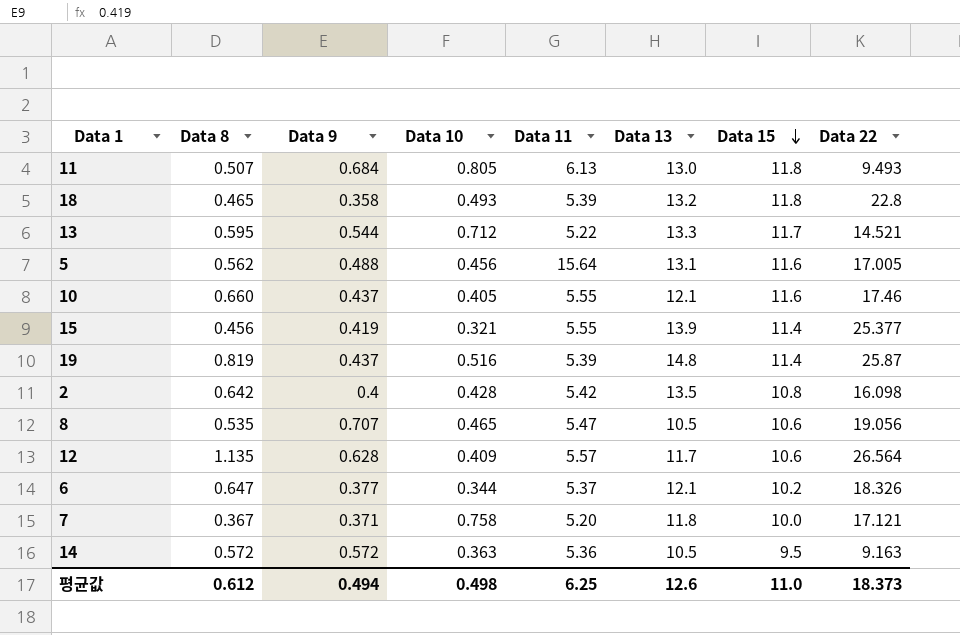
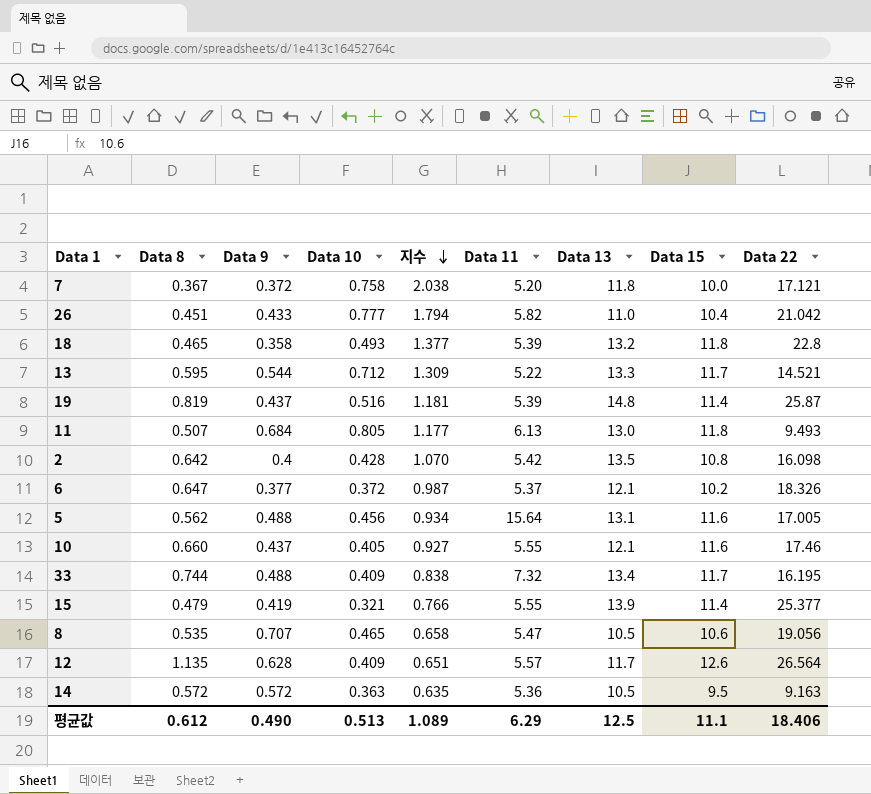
row order: Data 15 descending -> 지수 descending
column 지수 | formula: none -> [Data 10] / [Data 9]
7 | Data 9: 0.371 -> 0.372
row 26: none -> 0.451 | 0.433 | 0.777 | 1.794 | 5.82 | 11.0 | 10.4 | 21.042
6 | Data 10: 0.344 -> 0.372
row 33: none -> 0.744 | 0.488 | 0.409 | 0.838 | 7.32 | 13.4 | 11.7 | 16.195
15 | Data 8: 0.456 -> 0.479
12 | Data 15: 10.6 -> 12.6
평균값 | Data 9: 0.494 -> 0.490
평균값 | Data 10: 0.498 -> 0.513
평균값 | Data 11: 6.25 -> 6.29
평균값 | Data 13: 12.6 -> 12.5
평균값 | Data 15: 11.0 -> 11.1
평균값 | Data 22: 18.373 -> 18.406

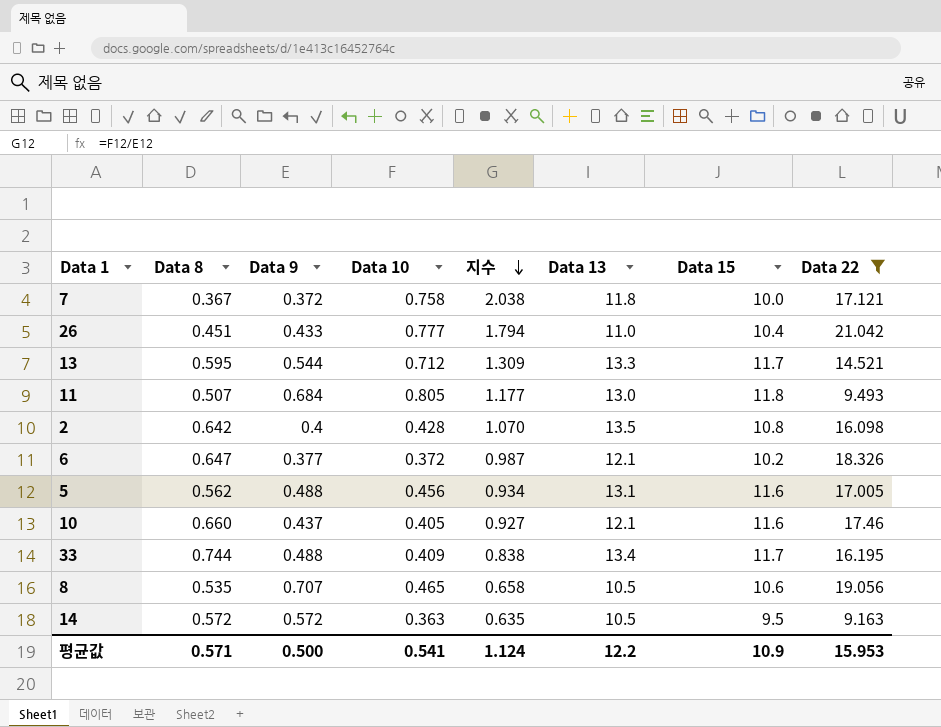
filter: none -> Data 22 <= 21.042
column Data 11 | position: 6 -> none
평균값 | Data 8: 0.612 -> 0.571
평균값 | Data 9: 0.490 -> 0.500
평균값 | Data 10: 0.513 -> 0.541
평균값 | 지수: 1.089 -> 1.124
평균값 | Data 13: 12.5 -> 12.2
평균값 | Data 15: 11.1 -> 10.9
평균값 | Data 22: 18.406 -> 15.953

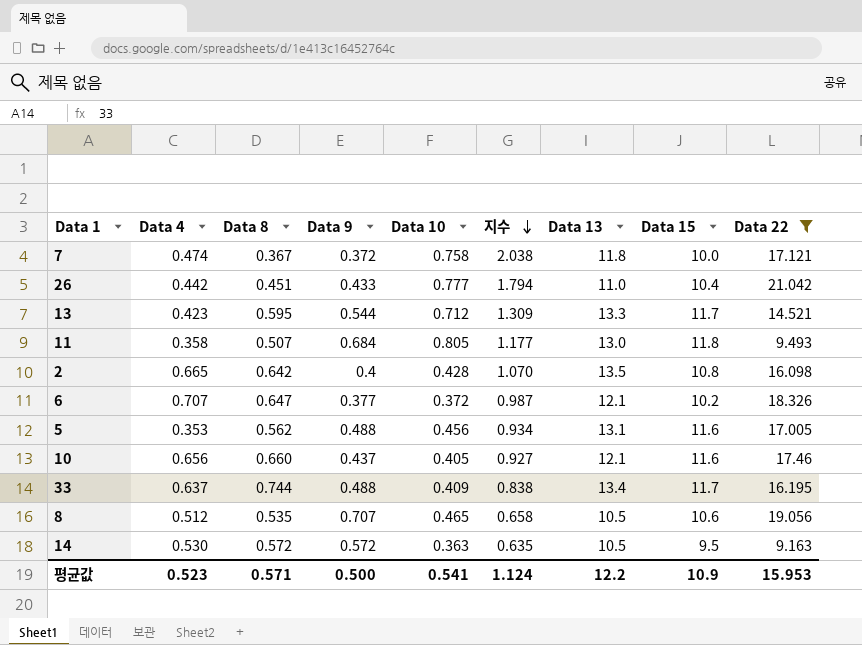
column Data 4 | position: none -> 2

